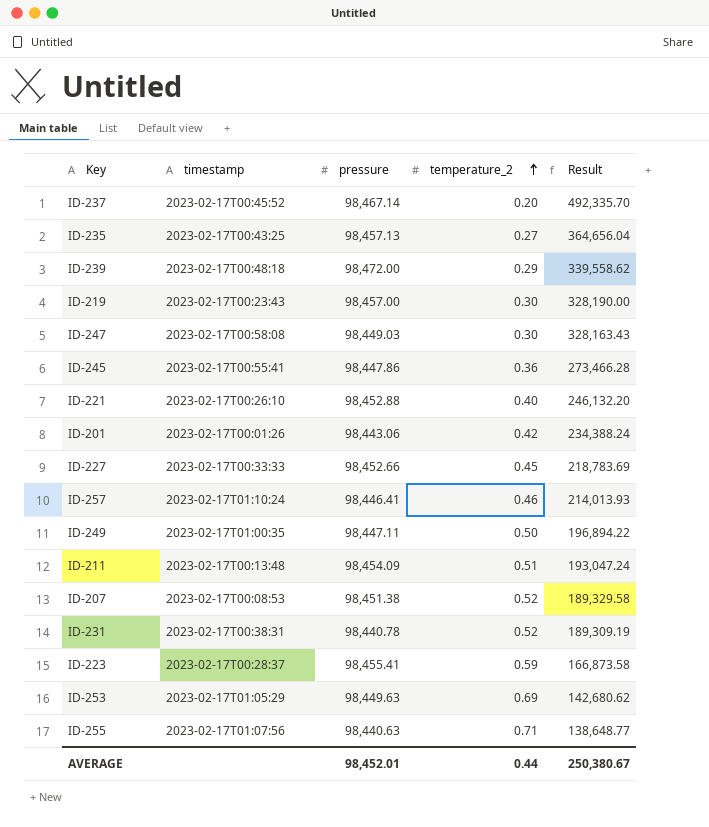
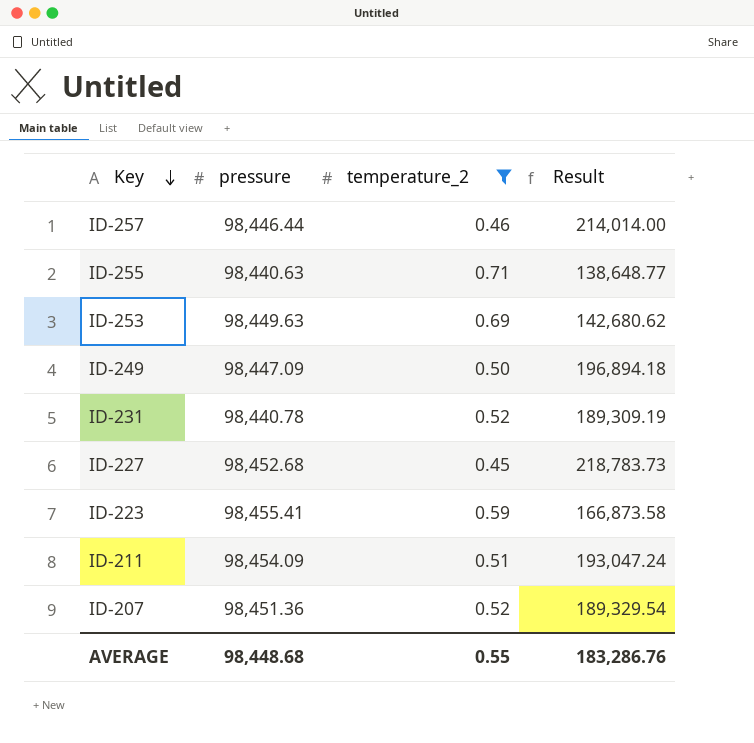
filter: none -> temperature_2 >= 0.45
row order: temperature_2 ascending -> Key descending
column timestamp | position: 2 -> none
ID-257 | pressure: 98,446.41 -> 98,446.44
ID-257 | Result: 214,013.93 -> 214,014.00
ID-249 | pressure: 98,447.11 -> 98,447.09
ID-249 | Result: 196,894.22 -> 196,894.18
ID-227 | pressure: 98,452.66 -> 98,452.68
ID-227 | Result: 218,783.69 -> 218,783.73
ID-207 | pressure: 98,451.38 -> 98,451.36
ID-207 | Result: 189,329.58 -> 189,329.54
AVERAGE | pressure: 98,452.01 -> 98,448.68
AVERAGE | temperature_2: 0.44 -> 0.55
AVERAGE | Result: 250,380.67 -> 183,286.76

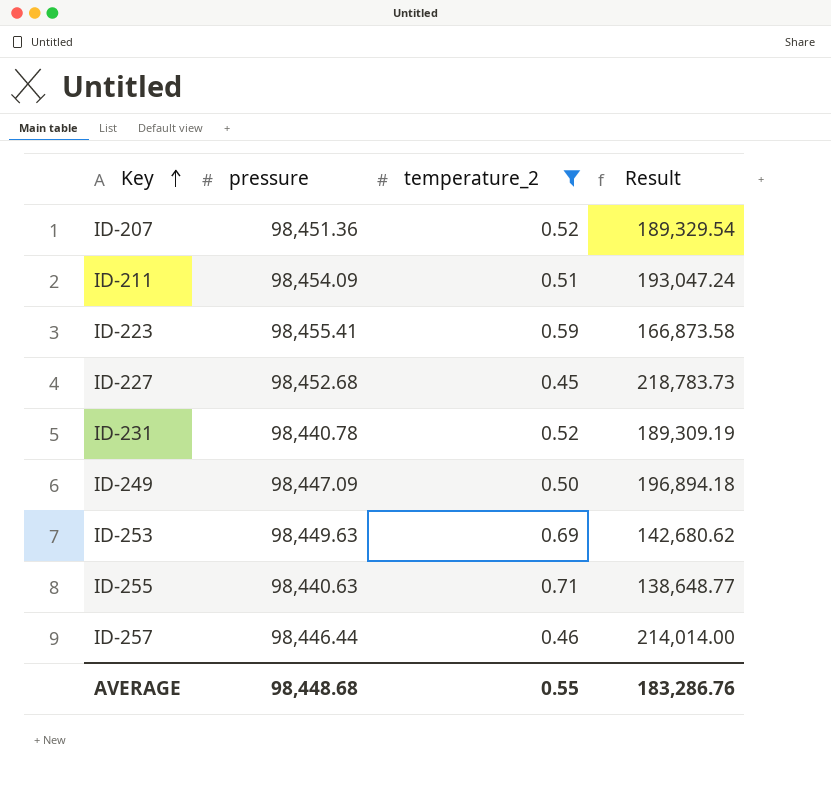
row order: Key descending -> Key ascending

